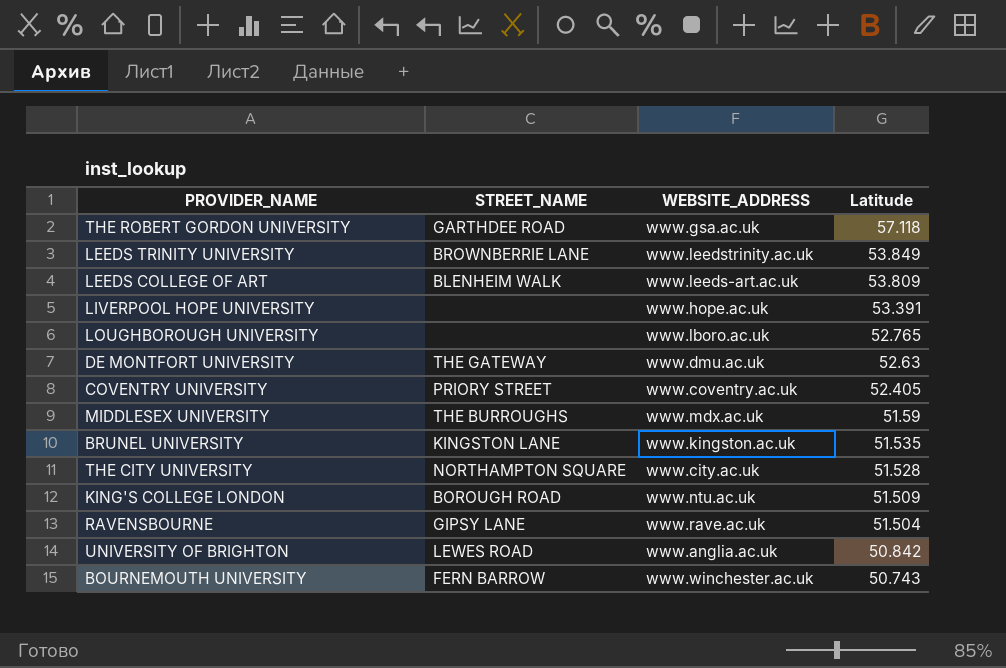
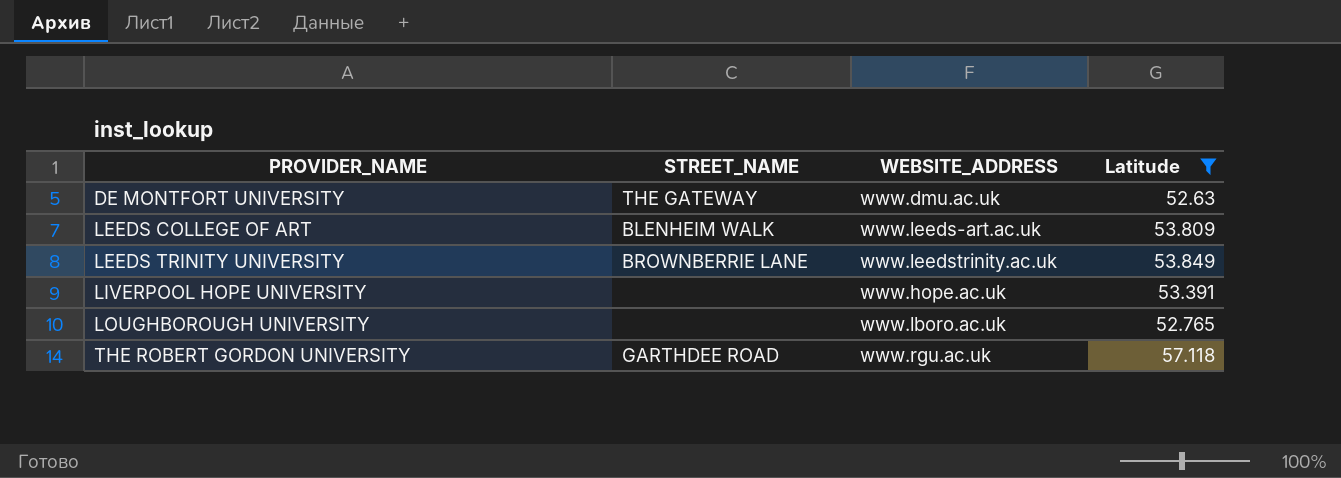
filter: none -> Latitude >= 52.63
row order: Latitude descending -> PROVIDER_NAME ascending
THE ROBERT GORDON UNIVERSITY | WEBSITE_ADDRESS: www.gsa.ac.uk -> www.rgu.ac.uk

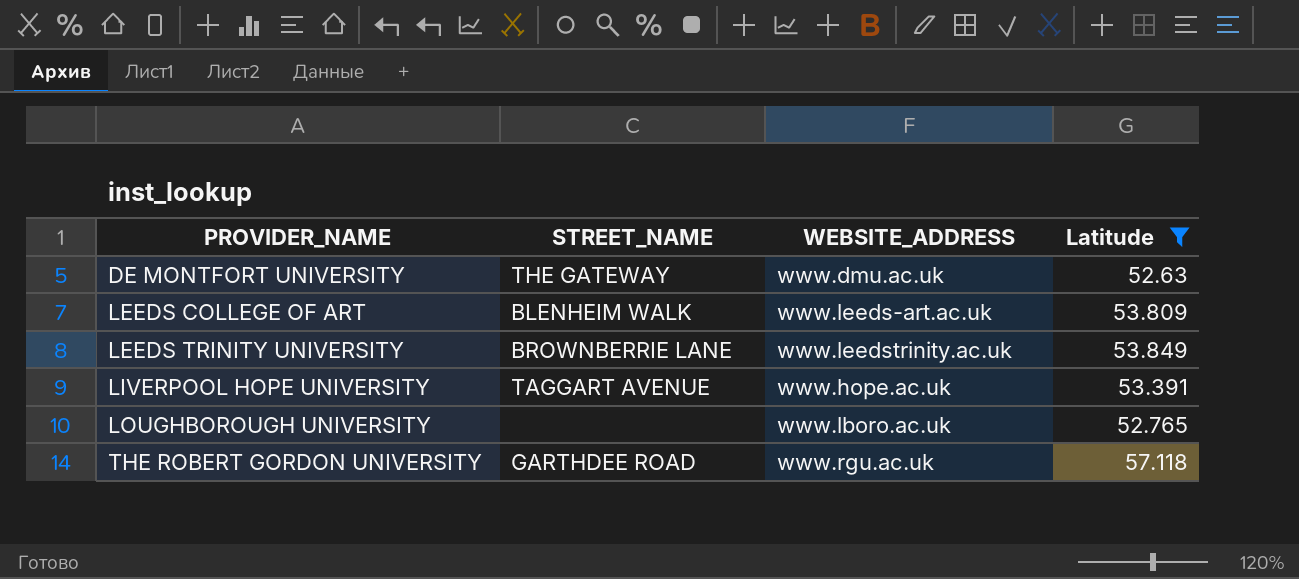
LIVERPOOL HOPE UNIVERSITY | STREET_NAME: none -> TAGGART AVENUE

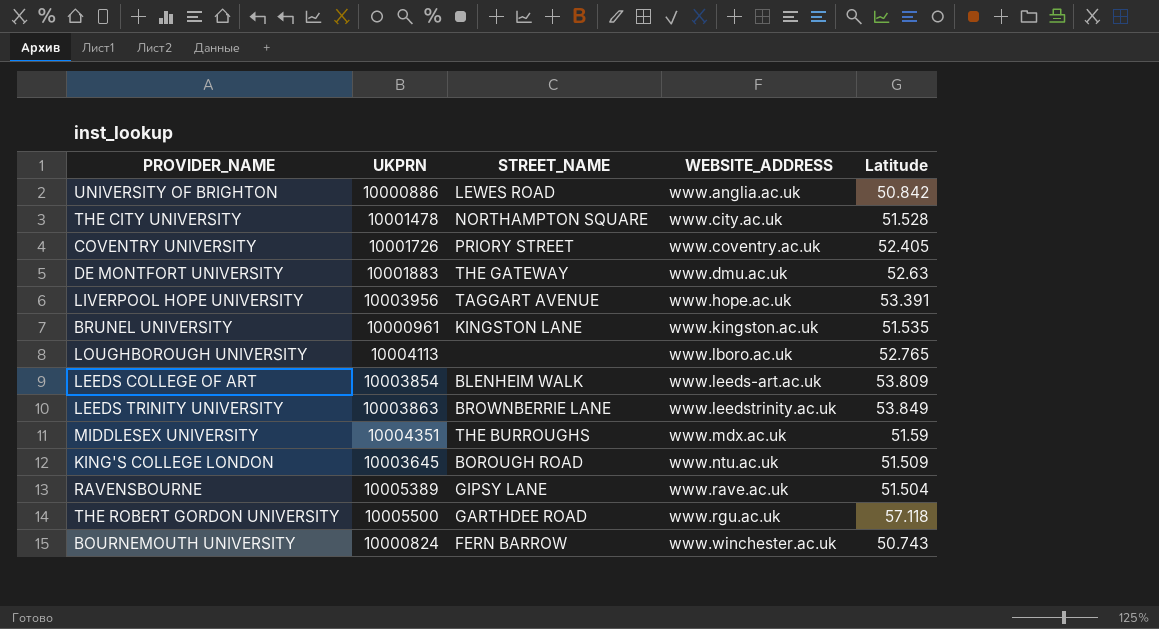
filter: Latitude >= 52.63 -> none
row order: PROVIDER_NAME ascending -> WEBSITE_ADDRESS ascending
column UKPRN | position: none -> 2

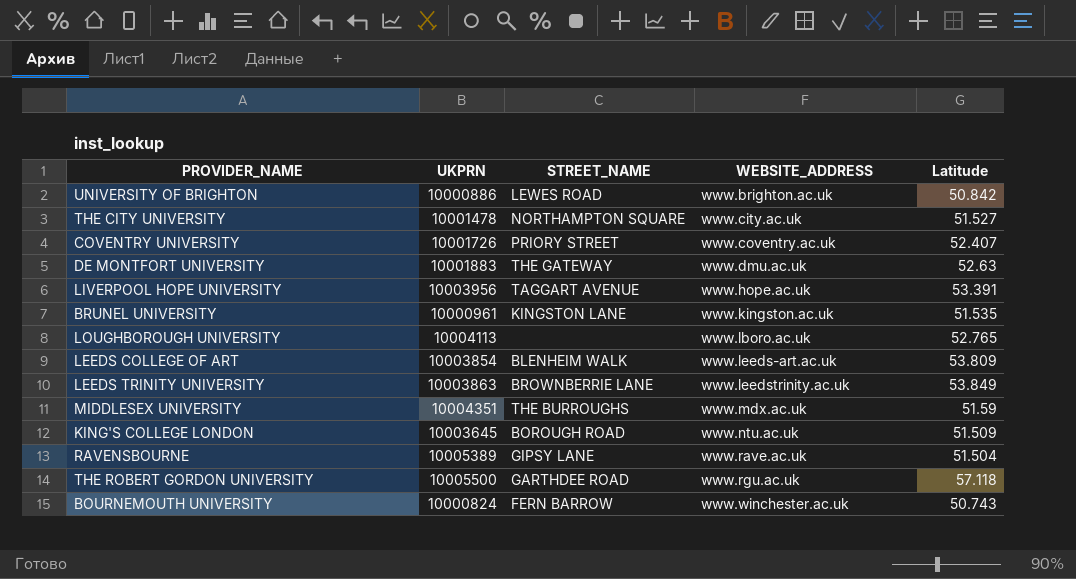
UNIVERSITY OF BRIGHTON | WEBSITE_ADDRESS: www.anglia.ac.uk -> www.brighton.ac.uk
THE CITY UNIVERSITY | Latitude: 51.528 -> 51.527
COVENTRY UNIVERSITY | Latitude: 52.405 -> 52.407

